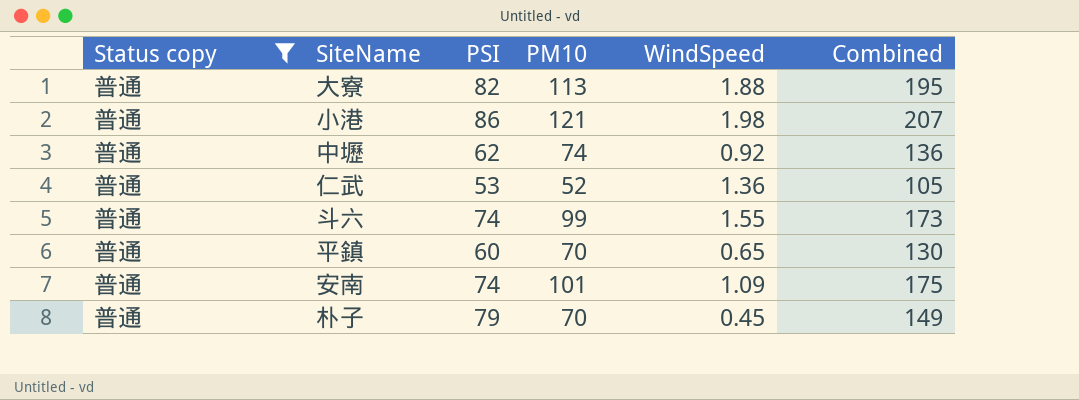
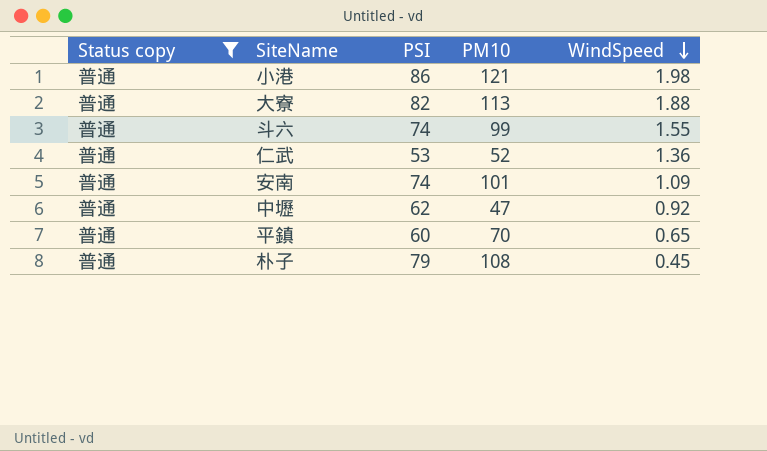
row order: none -> WindSpeed descending
column Combined | formula: [PSI] + [PM10] -> none
中壢 | PM10: 74 -> 47
朴子 | PM10: 70 -> 108

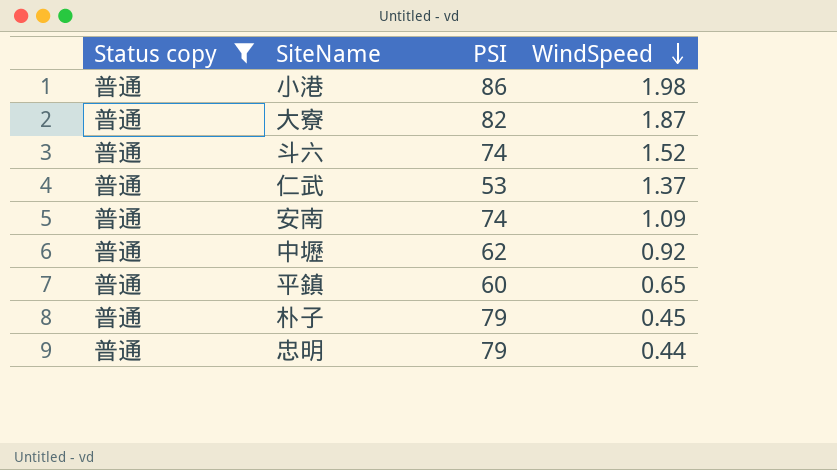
column PM10 | position: 4 -> none
大寮 | WindSpeed: 1.88 -> 1.87
斗六 | WindSpeed: 1.55 -> 1.52
仁武 | WindSpeed: 1.36 -> 1.37
row 忠明: none -> 普通 | 79 | 0.44

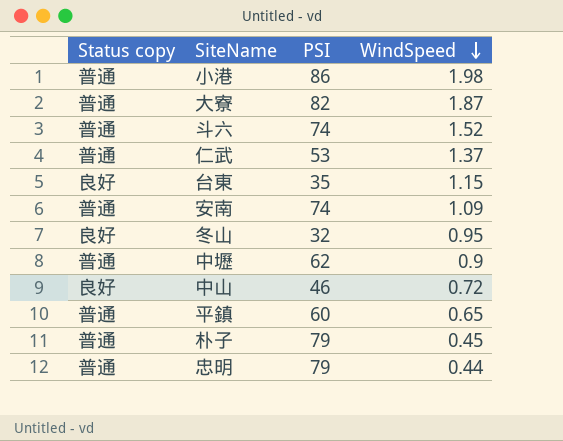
filter: Status copy = 普通 -> none
中壢 | WindSpeed: 0.92 -> 0.9

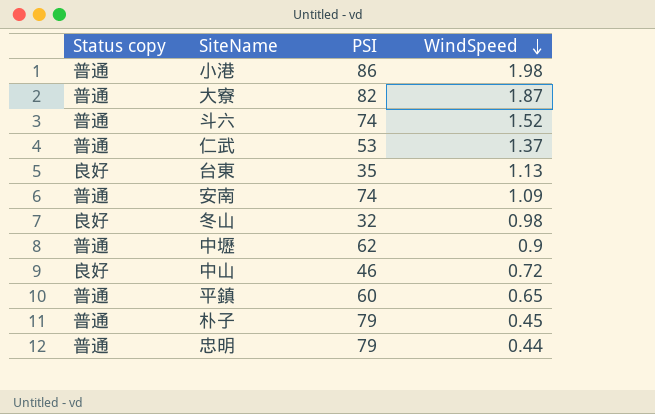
台東 | WindSpeed: 1.15 -> 1.13
冬山 | WindSpeed: 0.95 -> 0.98

